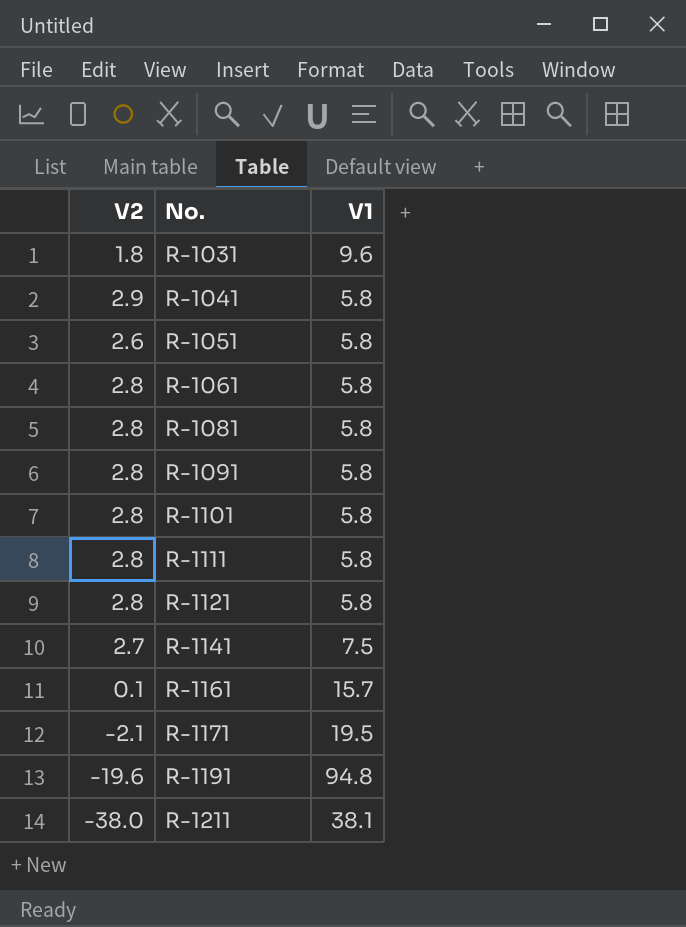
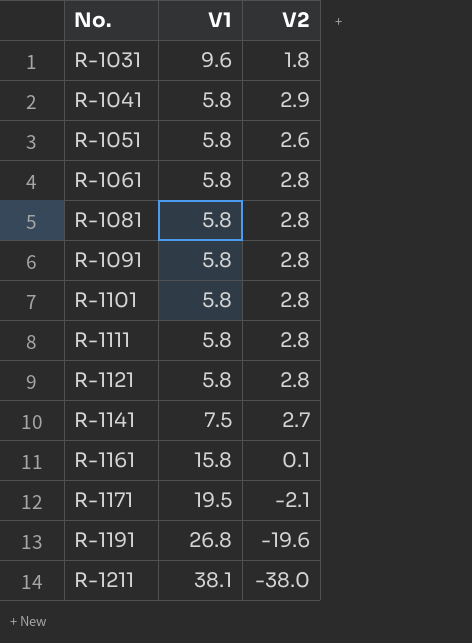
column V2 | position: 1 -> 3
R-1161 | V1: 15.7 -> 15.8
R-1191 | V1: 94.8 -> 26.8

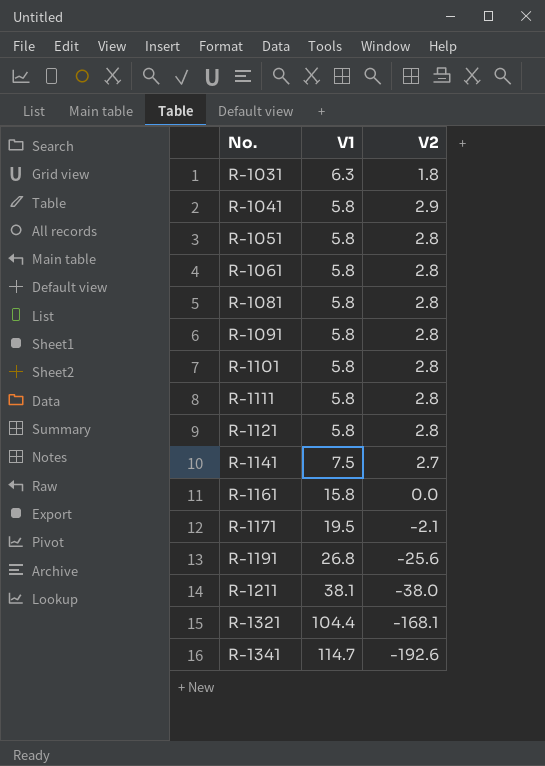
R-1031 | V1: 9.6 -> 6.3
R-1051 | V2: 2.6 -> 2.8
R-1161 | V2: 0.1 -> 0.0
R-1191 | V2: -19.6 -> -25.6
row R-1321: none -> 104.4 | -168.1
row R-1341: none -> 114.7 | -192.6

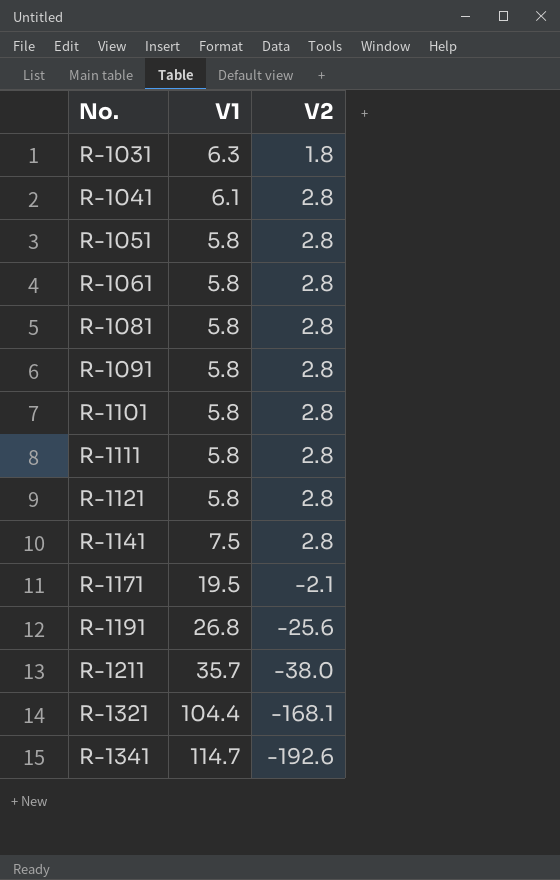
row R-1161: 15.8 | 0.0 -> none
R-1041 | V1: 5.8 -> 6.1
R-1041 | V2: 2.9 -> 2.8
R-1141 | V2: 2.7 -> 2.8
R-1211 | V1: 38.1 -> 35.7

